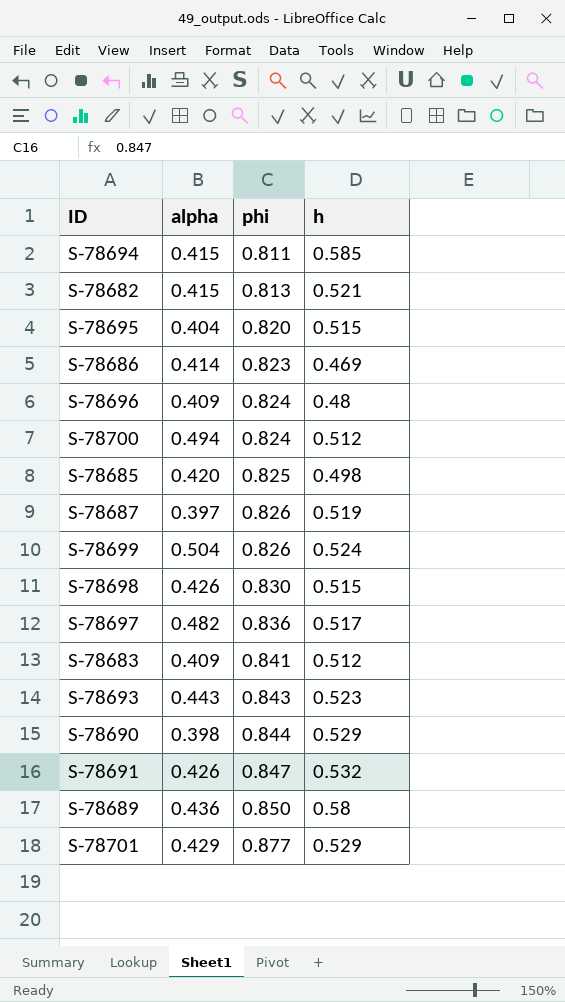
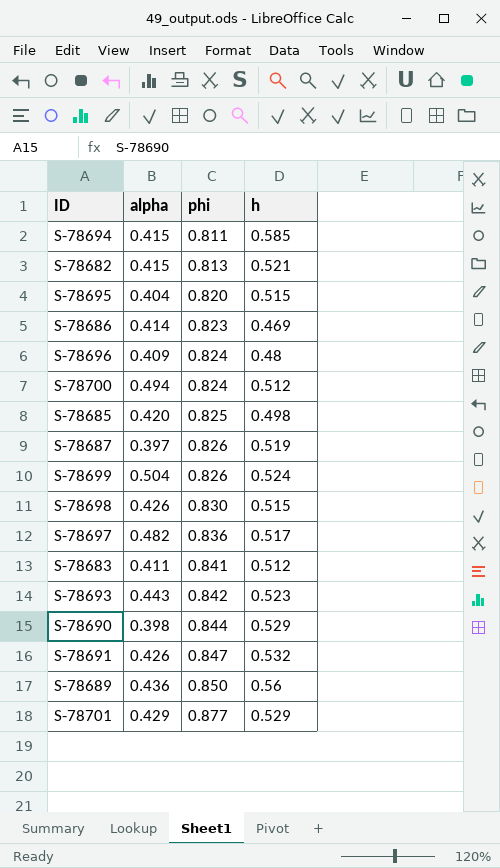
S-78683 | alpha: 0.409 -> 0.411
S-78693 | phi: 0.843 -> 0.842
S-78689 | h: 0.58 -> 0.56

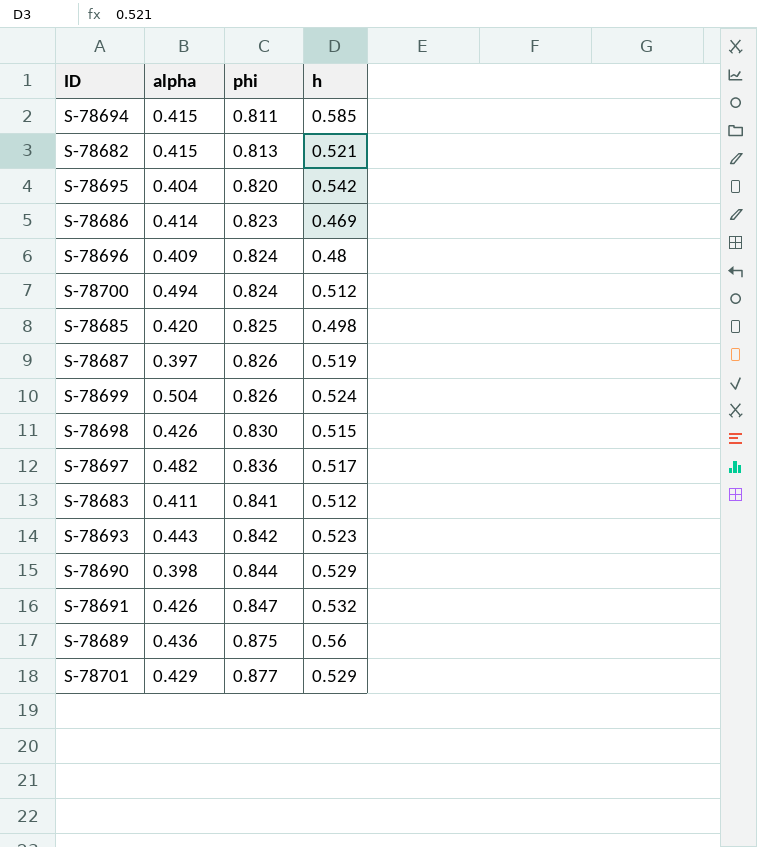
S-78695 | h: 0.515 -> 0.542
S-78689 | phi: 0.850 -> 0.875

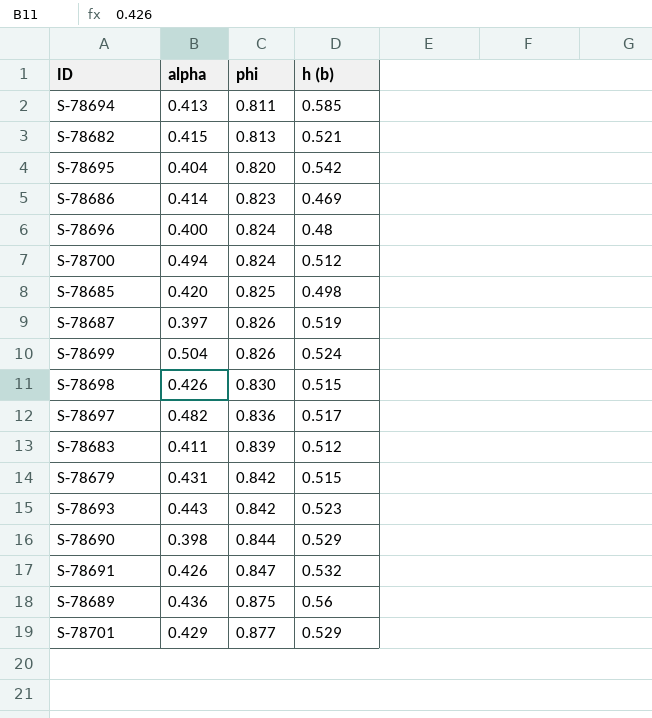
column name: h -> h (b)
S-78694 | alpha: 0.415 -> 0.413
S-78696 | alpha: 0.409 -> 0.400
S-78683 | phi: 0.841 -> 0.839
row S-78679: none -> 0.431 | 0.842 | 0.515

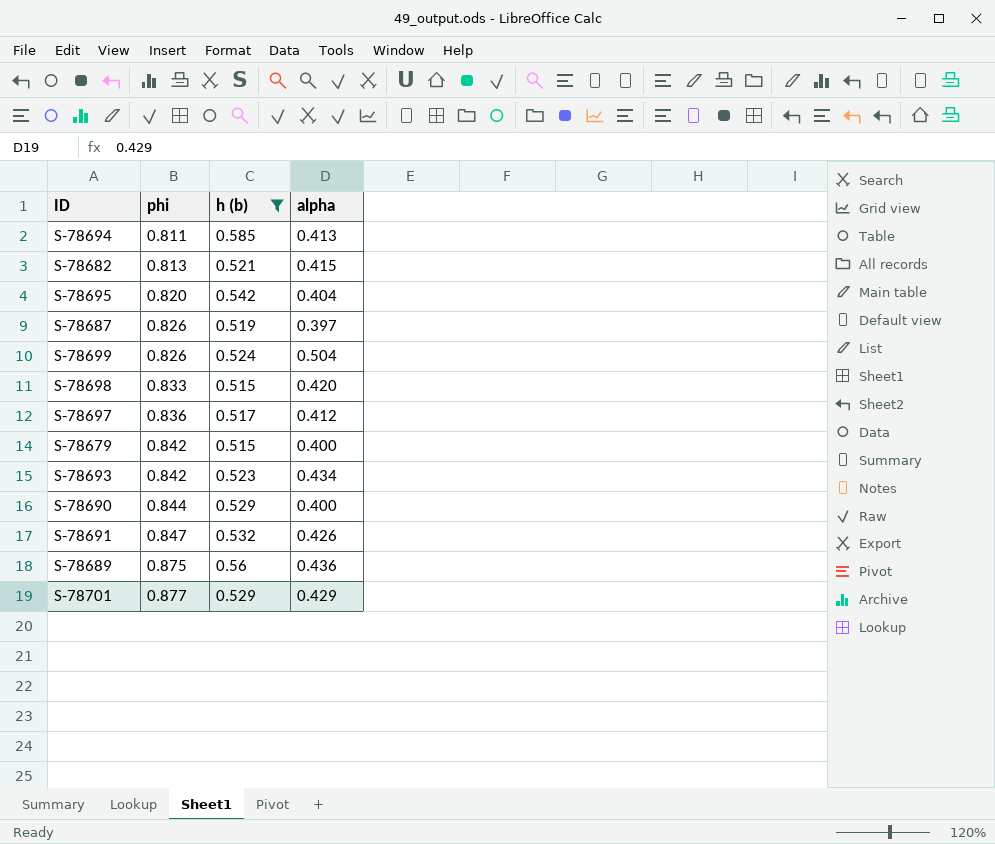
filter: none -> h (b) >= 0.515
column alpha | position: 2 -> 4
S-78698 | phi: 0.830 -> 0.833
S-78698 | alpha: 0.426 -> 0.420
S-78697 | alpha: 0.482 -> 0.412
S-78679 | alpha: 0.431 -> 0.400
S-78693 | alpha: 0.443 -> 0.434
S-78690 | alpha: 0.398 -> 0.400

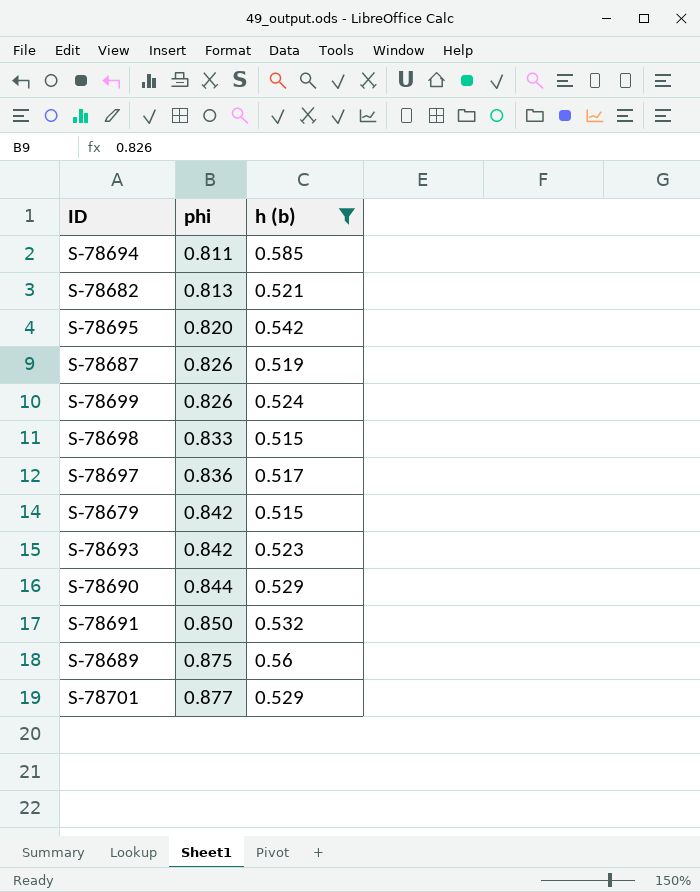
column alpha | position: 4 -> none
S-78691 | phi: 0.847 -> 0.850

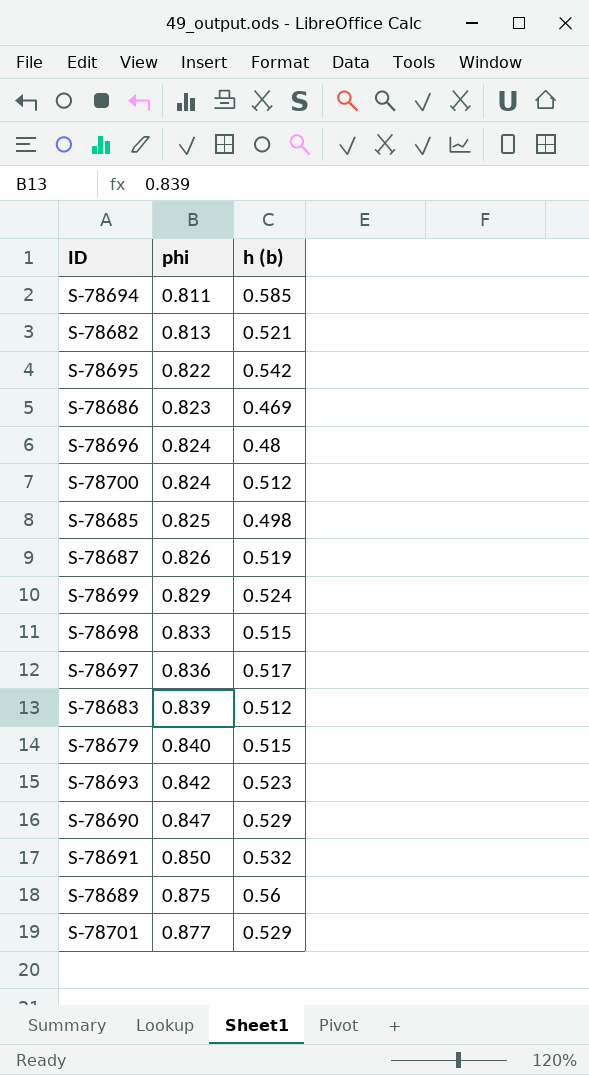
filter: h (b) >= 0.515 -> none
S-78695 | phi: 0.820 -> 0.822
S-78699 | phi: 0.826 -> 0.829
S-78679 | phi: 0.842 -> 0.840
S-78690 | phi: 0.844 -> 0.847

